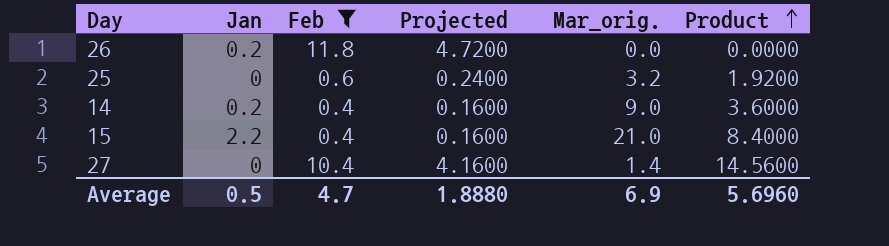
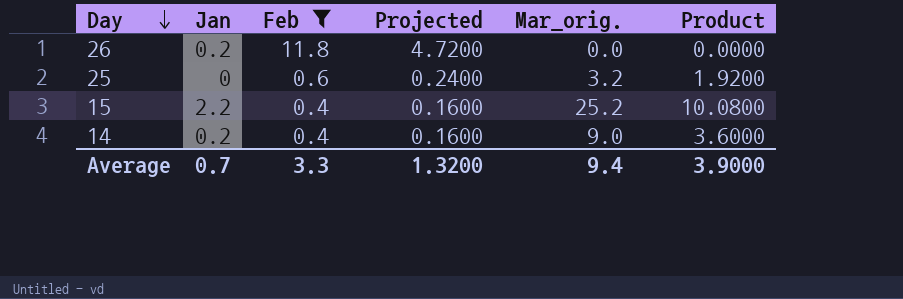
row order: Product ascending -> Day descending
row 27: 0 | 10.4 | 4.1600 | 1.4 | 14.5600 -> none
15 | Mar_orig.: 21.0 -> 25.2
15 | Product: 8.4000 -> 10.0800
Average | Jan: 0.5 -> 0.7
Average | Feb: 4.7 -> 3.3
Average | Projected: 1.8880 -> 1.3200
Average | Mar_orig.: 6.9 -> 9.4
Average | Product: 5.6960 -> 3.9000

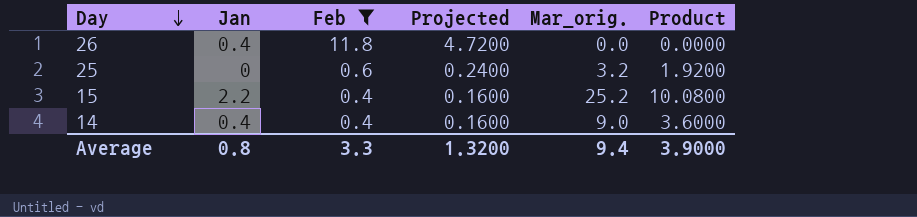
26 | Jan: 0.2 -> 0.4
14 | Jan: 0.2 -> 0.4
Average | Jan: 0.7 -> 0.8

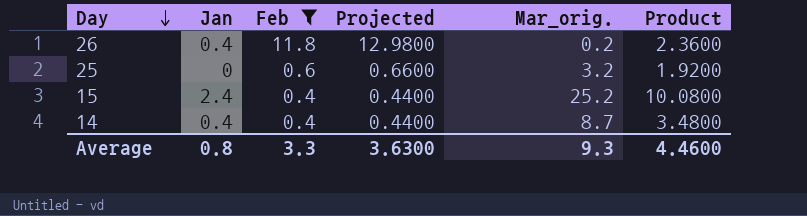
column Projected | formula: [Feb] * 0.4 -> [Feb] * 1.1
26 | Mar_orig.: 0.0 -> 0.2
26 | Product: 0.0000 -> 2.3600
15 | Jan: 2.2 -> 2.4
14 | Mar_orig.: 9.0 -> 8.7
14 | Product: 3.6000 -> 3.4800
Average | Projected: 1.3200 -> 3.6300
Average | Mar_orig.: 9.4 -> 9.3
Average | Product: 3.9000 -> 4.4600

